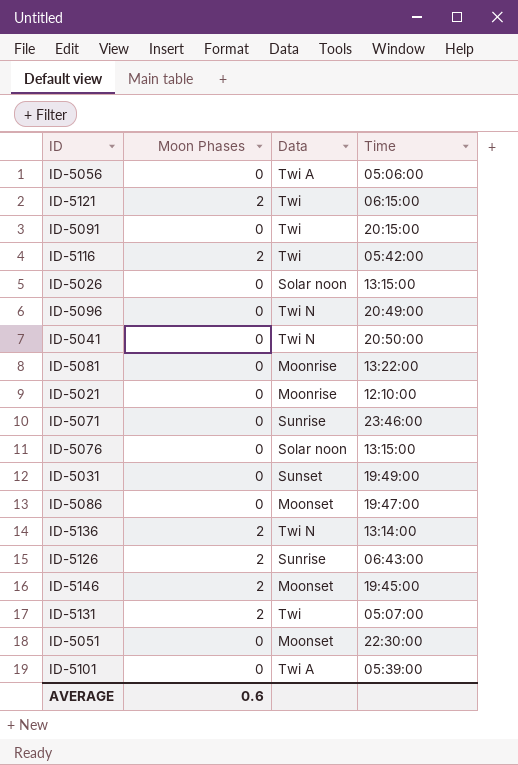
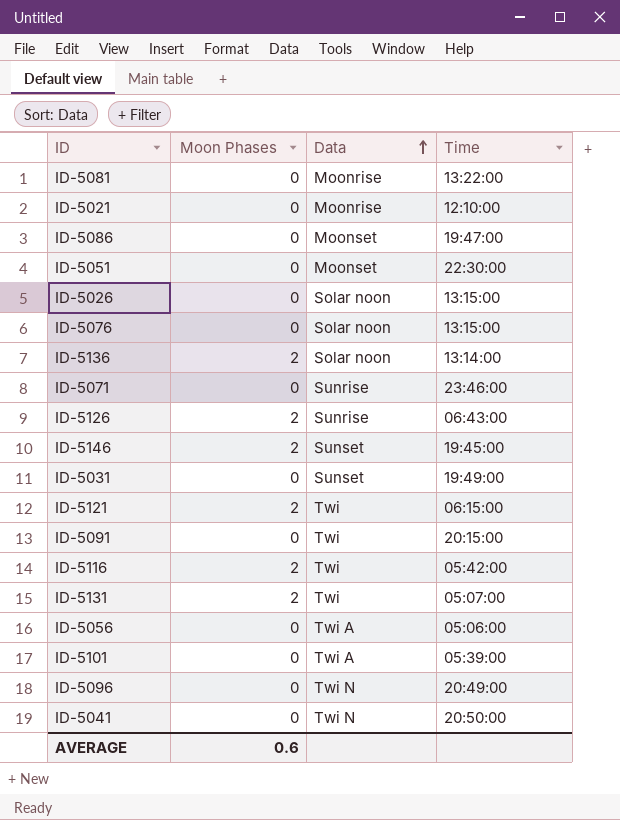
row order: none -> Data ascending
ID-5136 | Data: Twi N -> Solar noon
ID-5146 | Data: Moonset -> Sunset

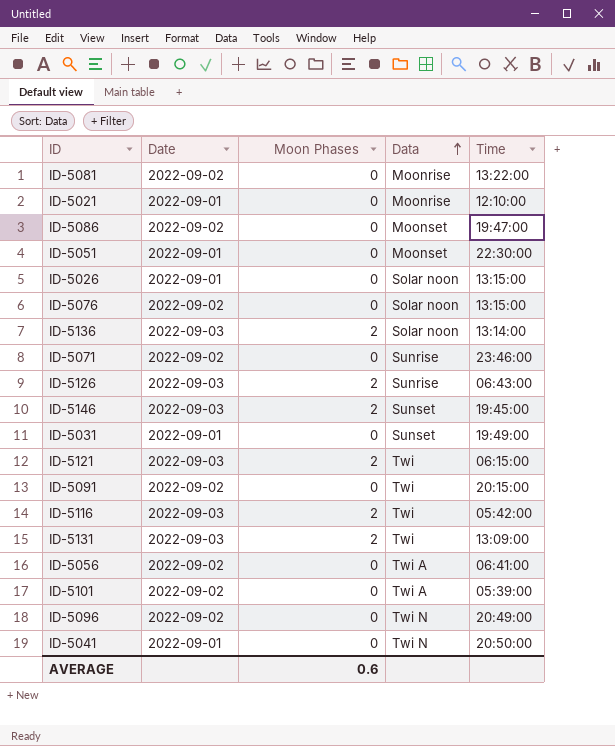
column Date | position: none -> 2
ID-5131 | Time: 05:07:00 -> 13:09:00
ID-5056 | Time: 05:06:00 -> 06:41:00

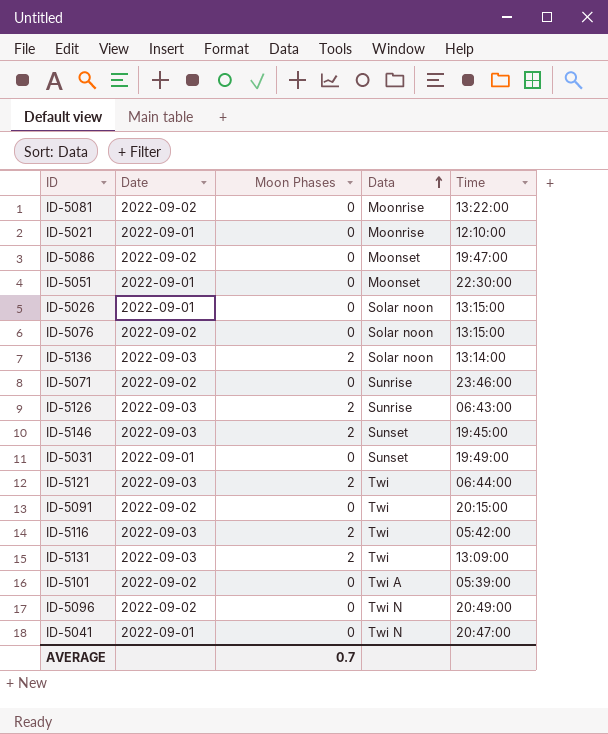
row ID-5056: 2022-09-02 | 0 | Twi A | 06:41:00 -> none
ID-5121 | Time: 06:15:00 -> 06:44:00
ID-5041 | Time: 20:50:00 -> 20:47:00
AVERAGE | Moon Phases: 0.6 -> 0.7

